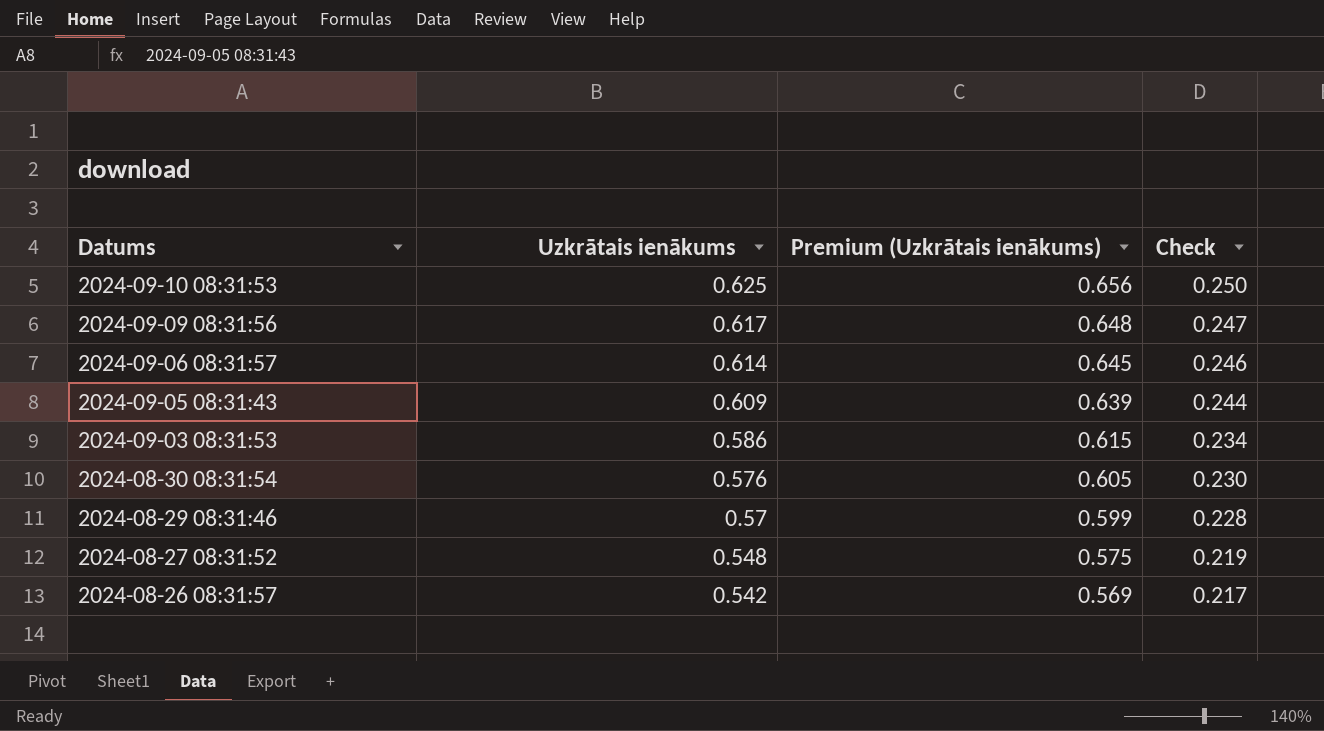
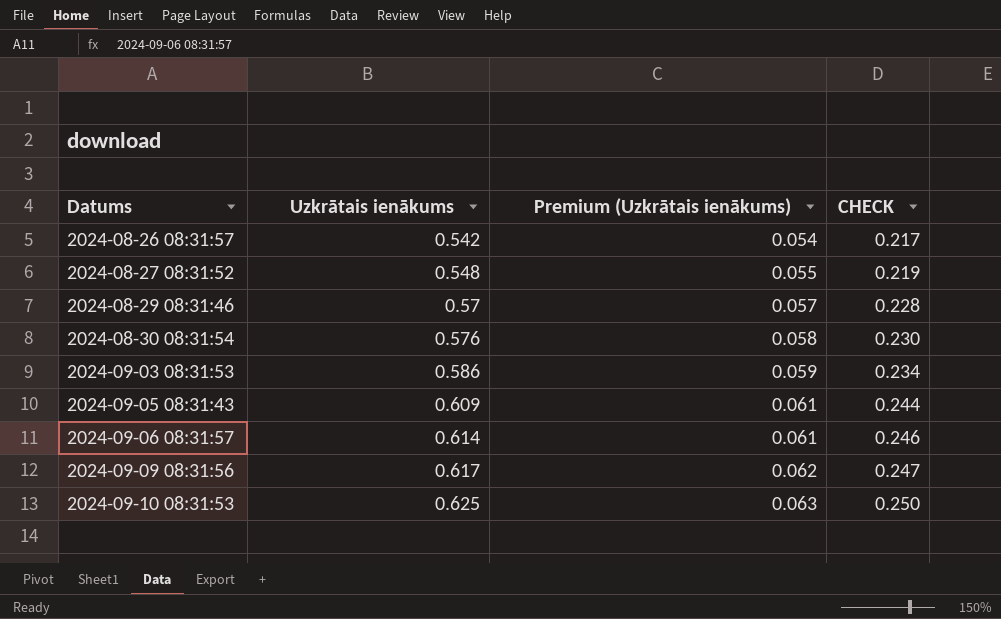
row order: Datums descending -> Datums ascending
column Premium (Uzkrātais ienākums) | formula: [Uzkrātais ienākums] * 1.05 -> [Uzkrātais ienākums] * 0.1
column name: Check -> CHECK

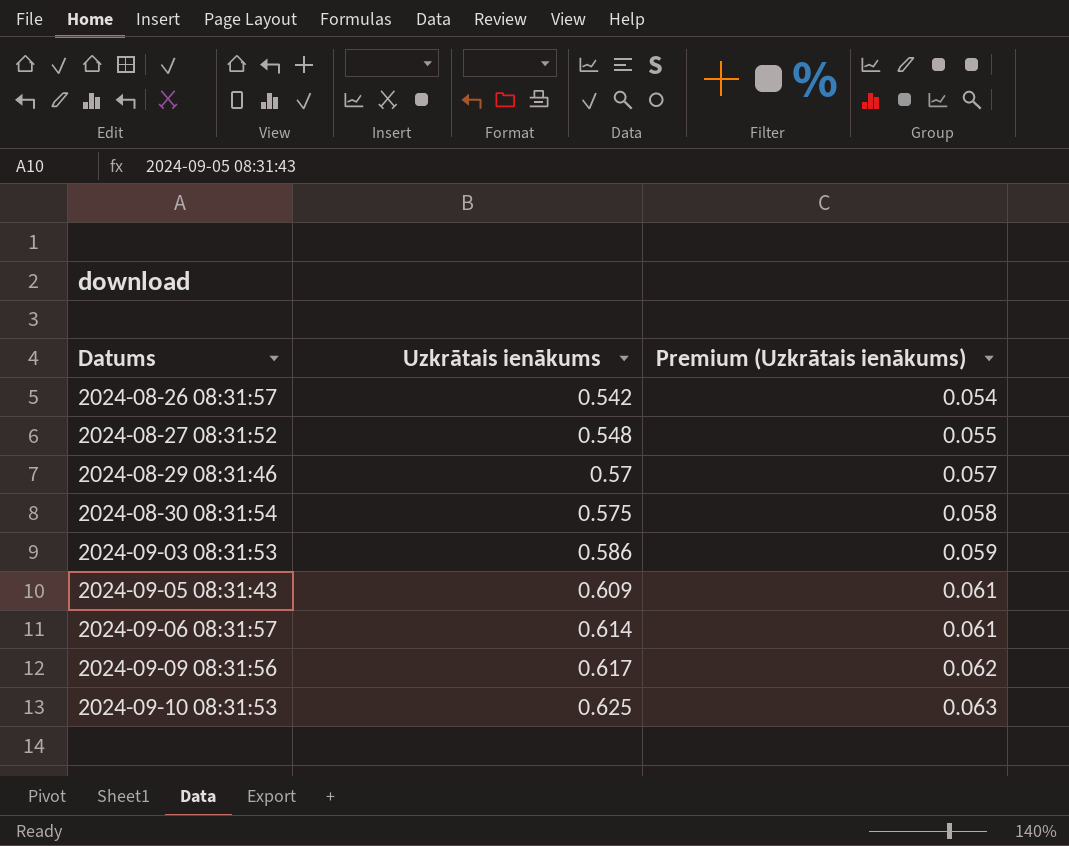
column CHECK | formula: [Uzkrātais ienākums] * 0.4 -> none
2024-08-30 08:31:54 | Uzkrātais ienākums: 0.576 -> 0.575

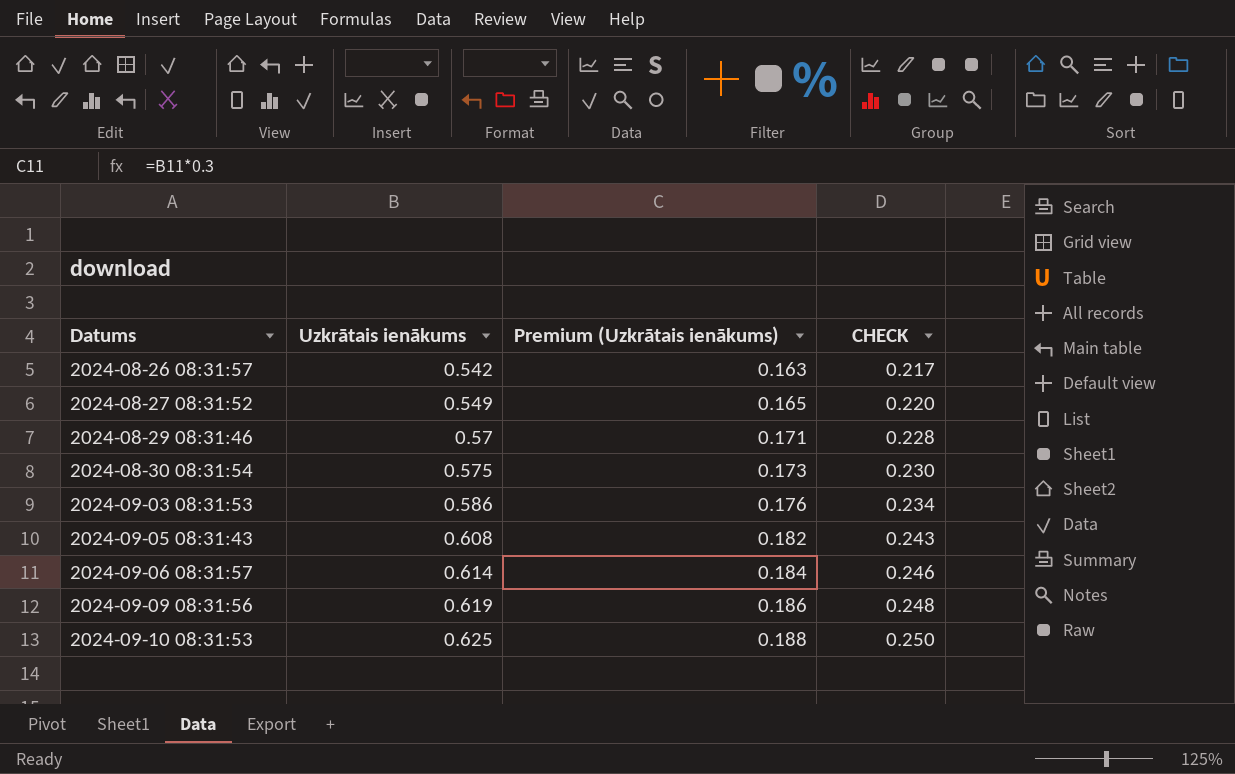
column Premium (Uzkrātais ienākums) | formula: [Uzkrātais ienākums] * 0.1 -> [Uzkrātais ienākums] * 0.3
column CHECK | formula: none -> [Uzkrātais ienākums] * 0.4
2024-08-27 08:31:52 | Uzkrātais ienākums: 0.548 -> 0.549
2024-09-05 08:31:43 | Uzkrātais ienākums: 0.609 -> 0.608
2024-09-09 08:31:56 | Uzkrātais ienākums: 0.617 -> 0.619

